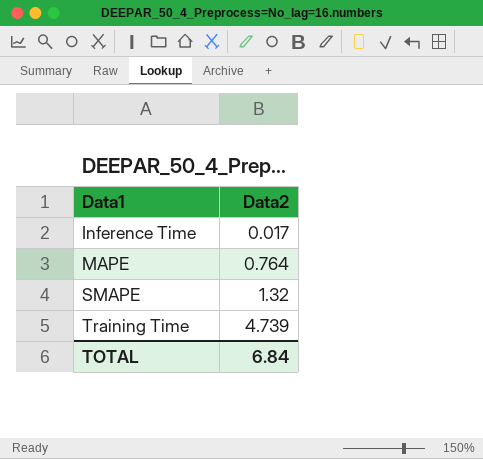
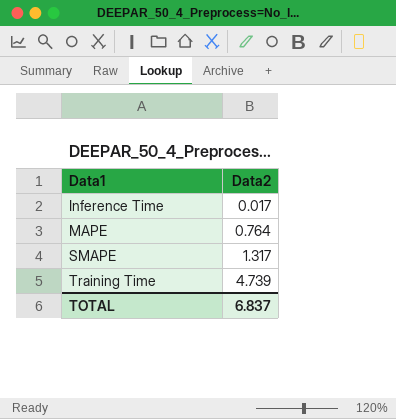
SMAPE | Data2: 1.32 -> 1.317
TOTAL | Data2: 6.84 -> 6.837

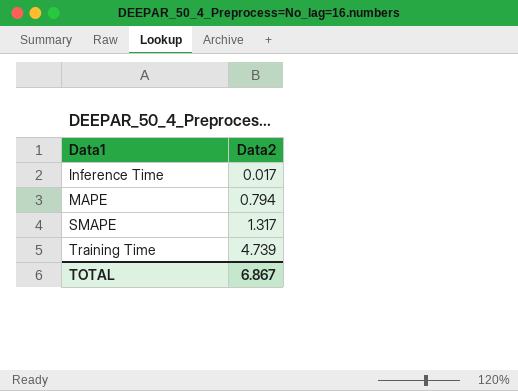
MAPE | Data2: 0.764 -> 0.794
TOTAL | Data2: 6.837 -> 6.867

